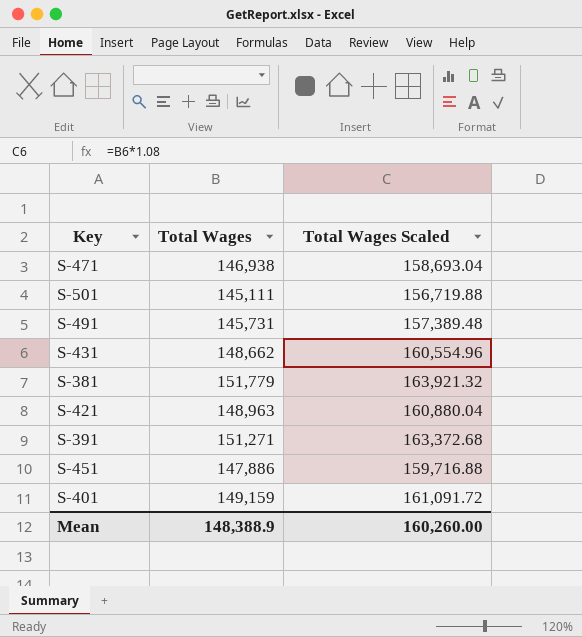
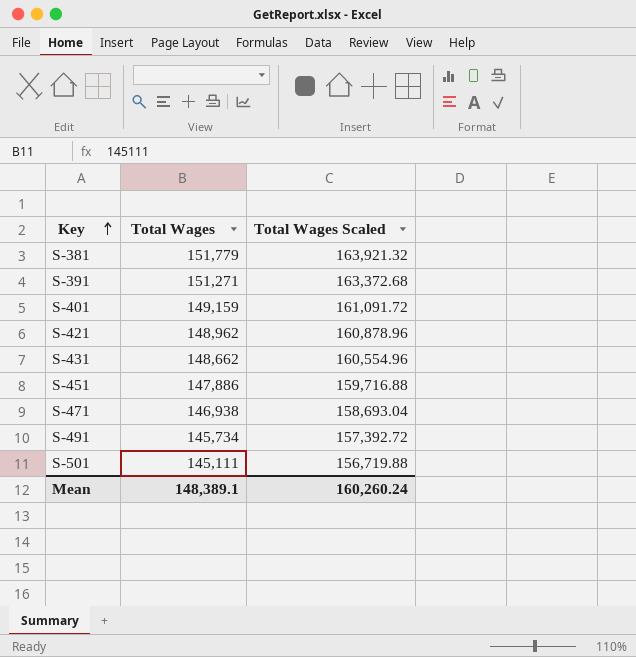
row order: none -> Key ascending
S-421 | Total Wages: 148,963 -> 148,962
S-421 | Total Wages Scaled: 160,880.04 -> 160,878.96
S-491 | Total Wages: 145,731 -> 145,734
S-491 | Total Wages Scaled: 157,389.48 -> 157,392.72
Mean | Total Wages: 148,388.9 -> 148,389.1
Mean | Total Wages Scaled: 160,260.00 -> 160,260.24

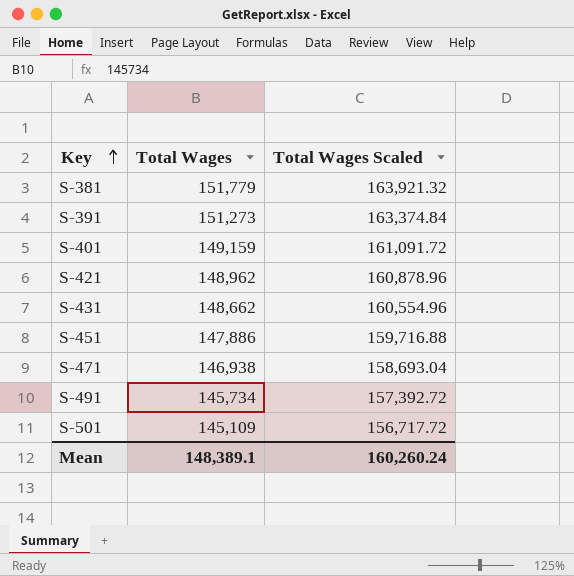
S-391 | Total Wages: 151,271 -> 151,273
S-391 | Total Wages Scaled: 163,372.68 -> 163,374.84
S-501 | Total Wages: 145,111 -> 145,109
S-501 | Total Wages Scaled: 156,719.88 -> 156,717.72

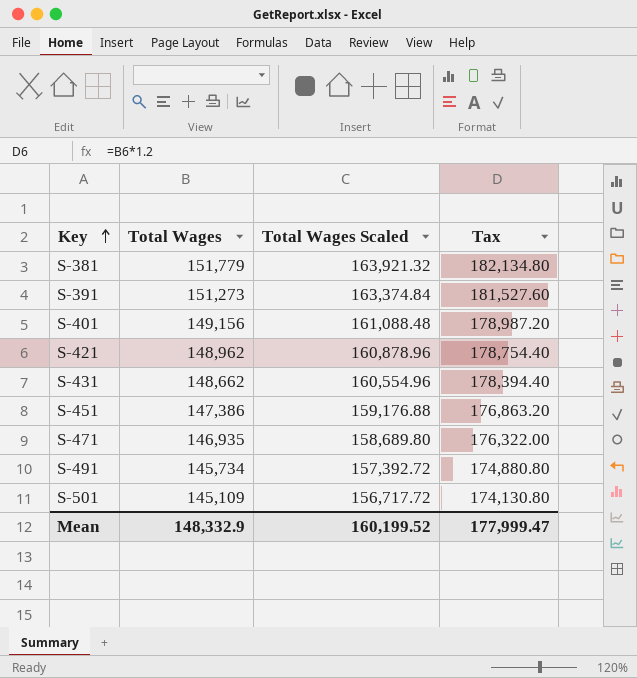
column Tax | formula: none -> [Total Wages] * 1.2
S-401 | Total Wages: 149,159 -> 149,156
S-401 | Total Wages Scaled: 161,091.72 -> 161,088.48
S-451 | Total Wages: 147,886 -> 147,386
S-451 | Total Wages Scaled: 159,716.88 -> 159,176.88
S-471 | Total Wages: 146,938 -> 146,935
S-471 | Total Wages Scaled: 158,693.04 -> 158,689.80
Mean | Total Wages: 148,389.1 -> 148,332.9
Mean | Total Wages Scaled: 160,260.24 -> 160,199.52

